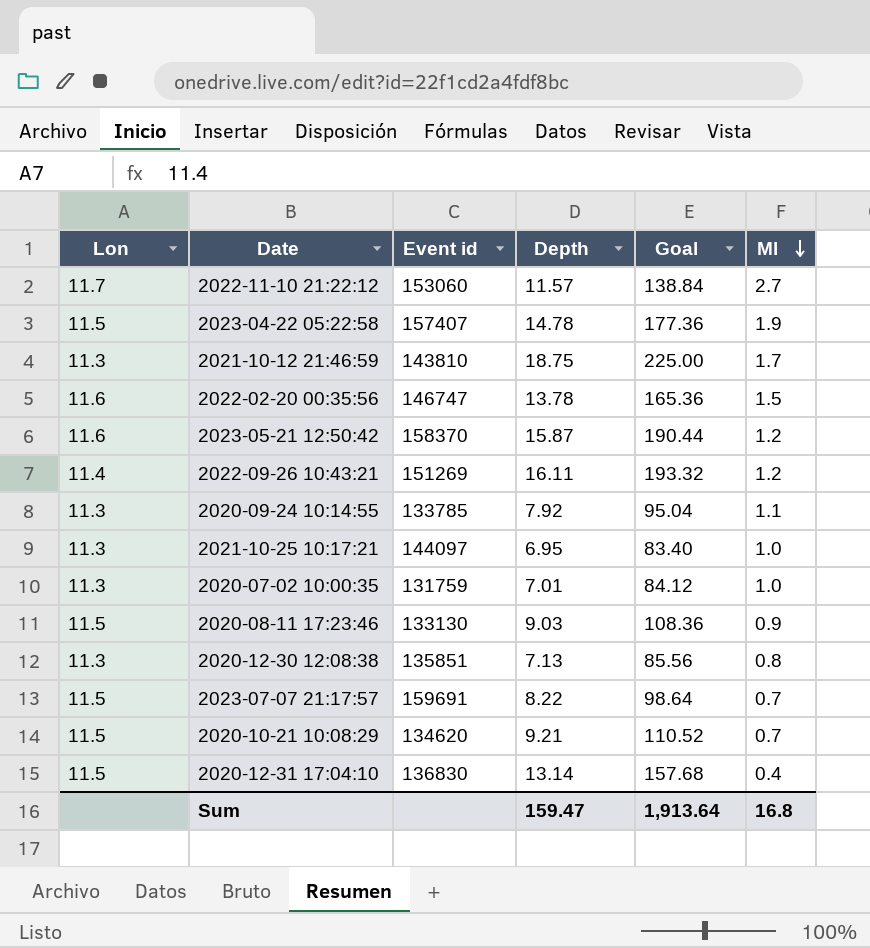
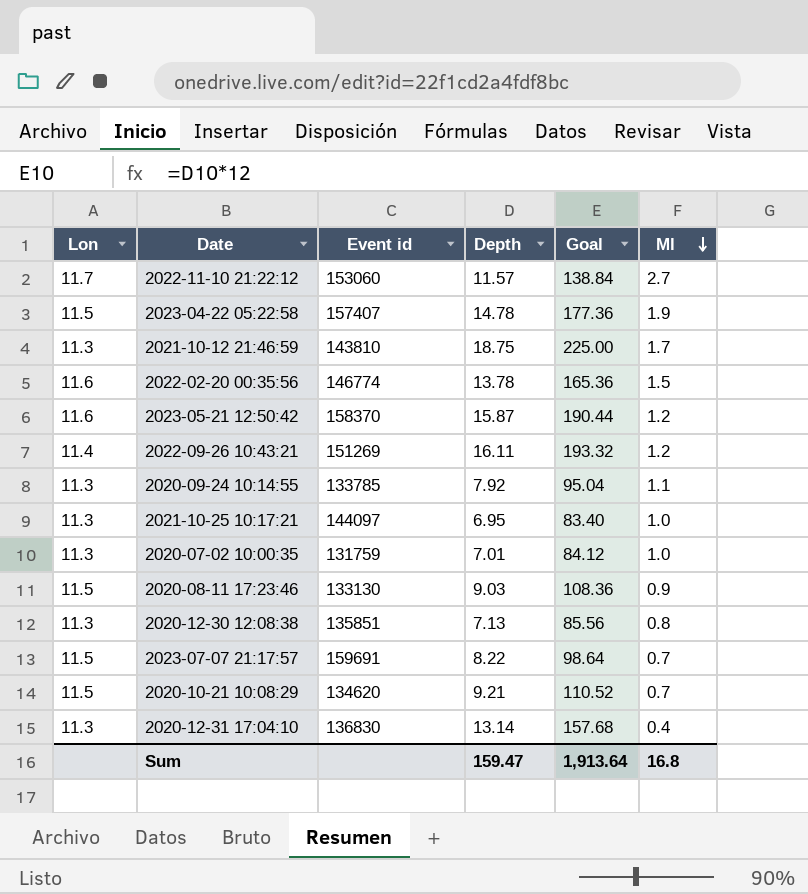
2022-02-20 00:35:56 | Event id: 146747 -> 146774
2020-12-31 17:04:10 | Lon: 11.5 -> 11.3

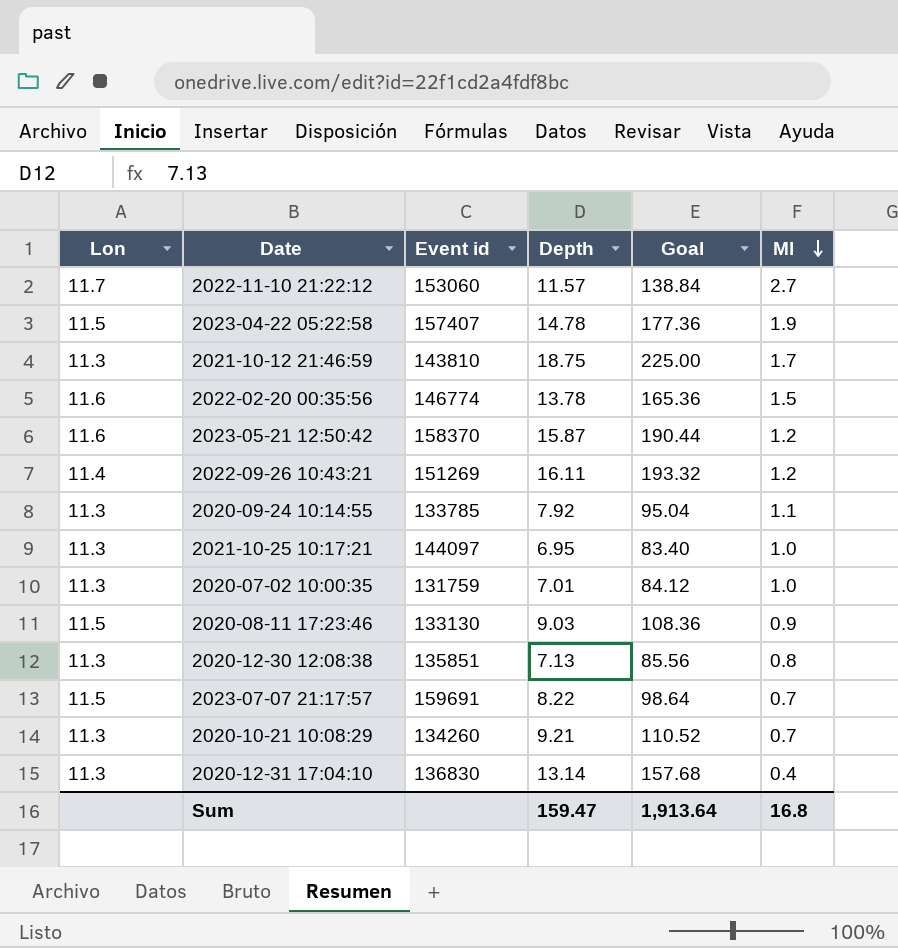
2020-10-21 10:08:29 | Lon: 11.5 -> 11.3
2020-10-21 10:08:29 | Event id: 134620 -> 134260

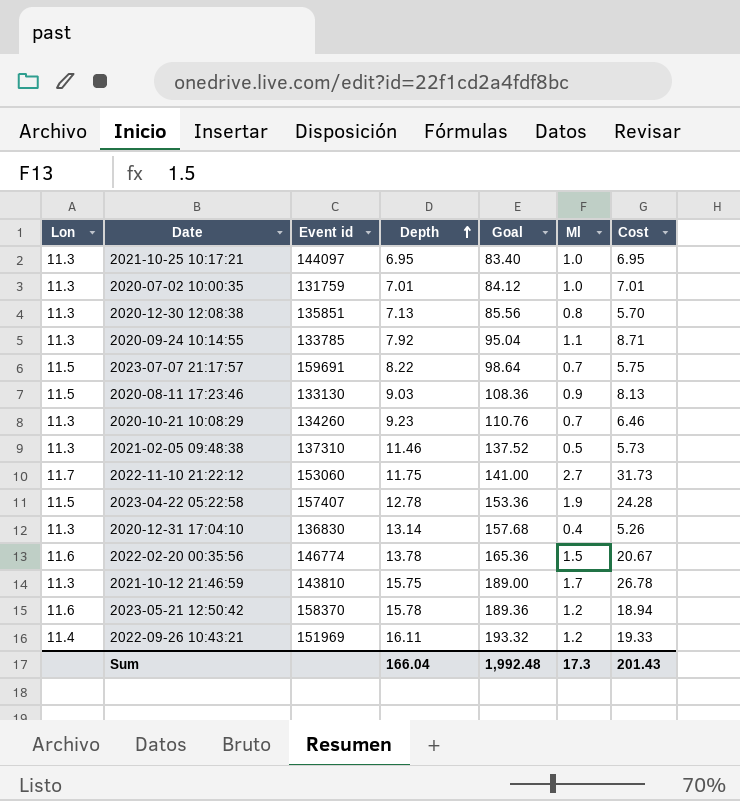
row order: Ml descending -> Depth ascending
column Cost | formula: none -> [Depth] * [Ml]
2020-10-21 10:08:29 | Depth: 9.21 -> 9.23
2020-10-21 10:08:29 | Goal: 110.52 -> 110.76
row 2021-02-05 09:48:38: none -> 11.3 | 137310 | 11.46 | 137.52 | 0.5 | 5.73
2022-11-10 21:22:12 | Depth: 11.57 -> 11.75
2022-11-10 21:22:12 | Goal: 138.84 -> 141.00
2023-04-22 05:22:58 | Depth: 14.78 -> 12.78
2023-04-22 05:22:58 | Goal: 177.36 -> 153.36
2021-10-12 21:46:59 | Depth: 18.75 -> 15.75
2021-10-12 21:46:59 | Goal: 225.00 -> 189.00
2023-05-21 12:50:42 | Depth: 15.87 -> 15.78
2023-05-21 12:50:42 | Goal: 190.44 -> 189.36
2022-09-26 10:43:21 | Event id: 151269 -> 151969
Sum | Depth: 159.47 -> 166.04
Sum | Goal: 1,913.64 -> 1,992.48
Sum | Ml: 16.8 -> 17.3

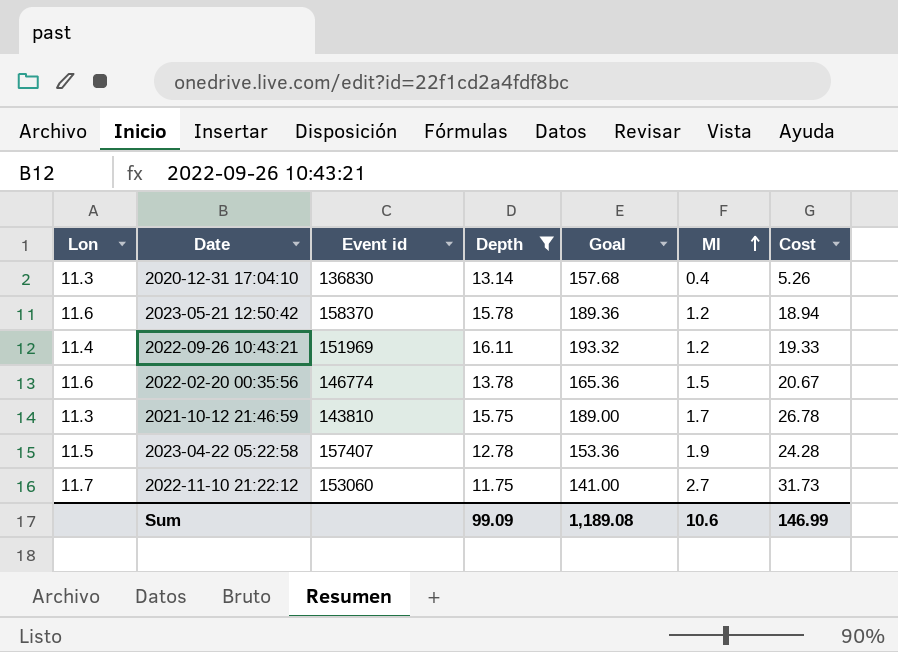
filter: none -> Depth >= 11.75
row order: Depth ascending -> Ml ascending
Sum | Depth: 166.04 -> 99.09
Sum | Goal: 1,992.48 -> 1,189.08
Sum | Ml: 17.3 -> 10.6
Sum | Cost: 201.43 -> 146.99

